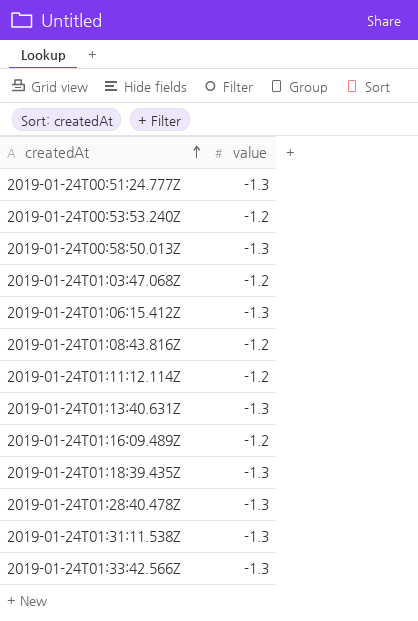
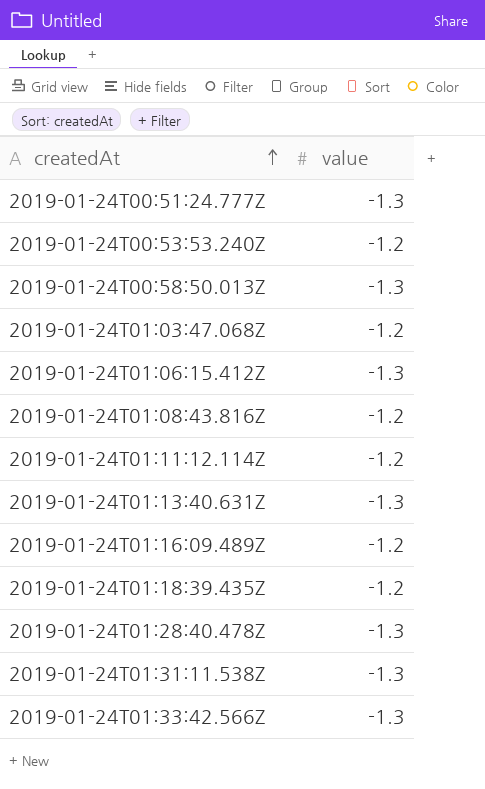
2019-01-24T01:18:39.435Z | value: -1.3 -> -1.2

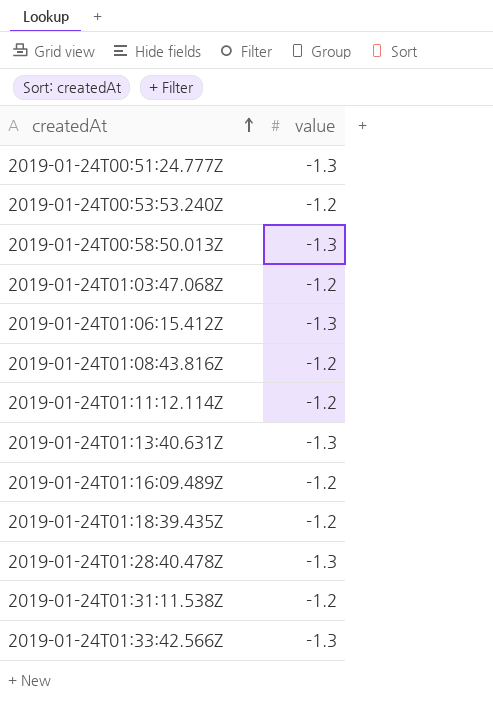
2019-01-24T01:31:11.538Z | value: -1.3 -> -1.2

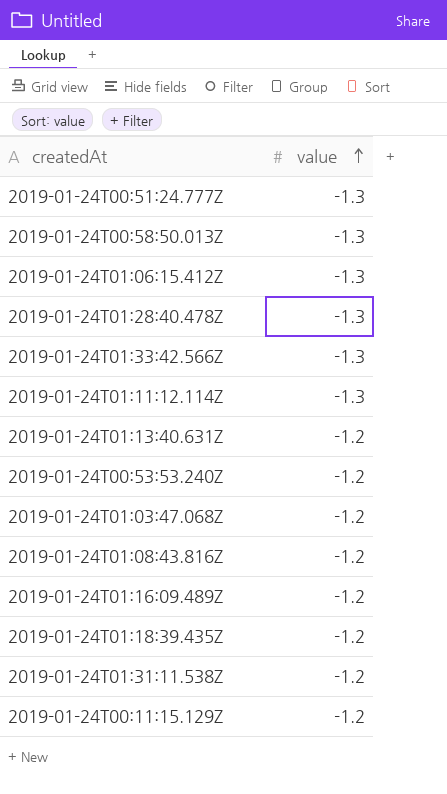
row order: createdAt ascending -> value ascending
2019-01-24T01:11:12.114Z | value: -1.2 -> -1.3
2019-01-24T01:13:40.631Z | value: -1.3 -> -1.2
row 2019-01-24T00:11:15.129Z: none -> -1.2

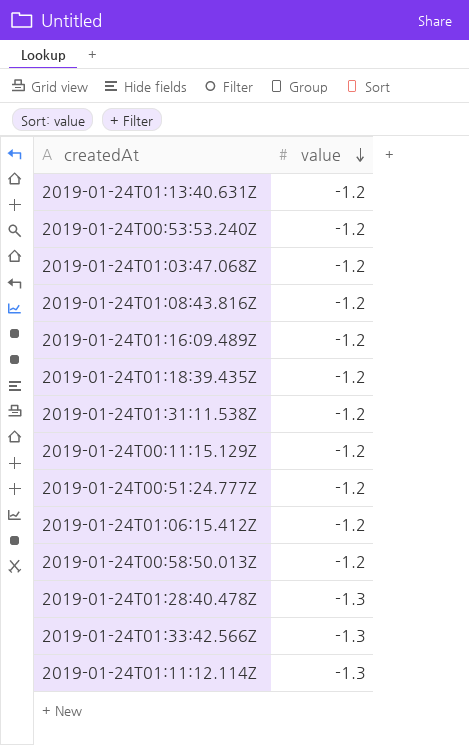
row order: value ascending -> value descending
2019-01-24T00:51:24.777Z | value: -1.3 -> -1.2
2019-01-24T01:06:15.412Z | value: -1.3 -> -1.2
2019-01-24T00:58:50.013Z | value: -1.3 -> -1.2

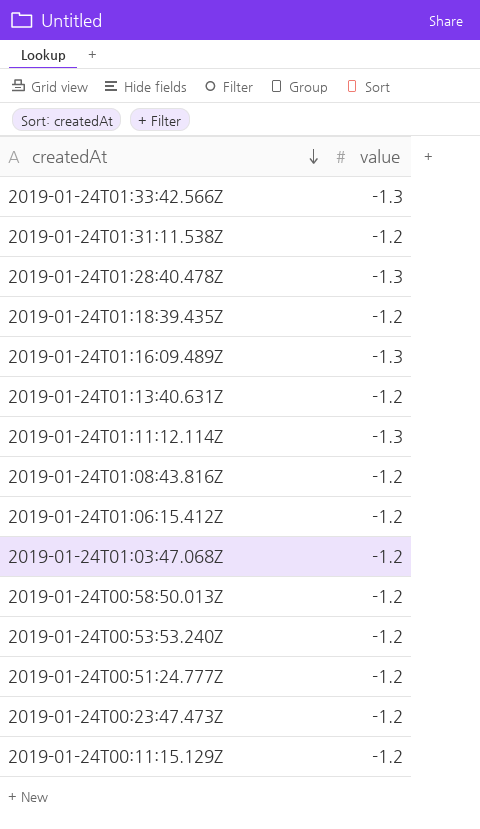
row order: value descending -> createdAt descending
2019-01-24T01:16:09.489Z | value: -1.2 -> -1.3
row 2019-01-24T00:23:47.473Z: none -> -1.2

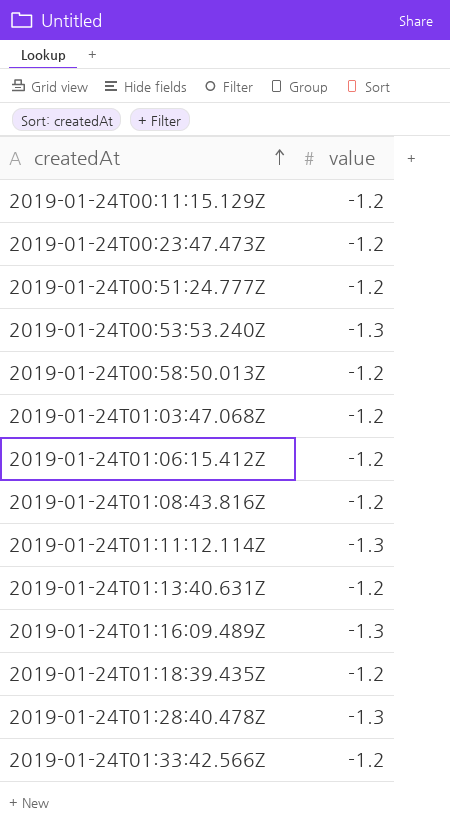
row order: createdAt descending -> createdAt ascending
row 2019-01-24T01:31:11.538Z: -1.2 -> none
2019-01-24T00:53:53.240Z | value: -1.2 -> -1.3
2019-01-24T01:33:42.566Z | value: -1.3 -> -1.2

